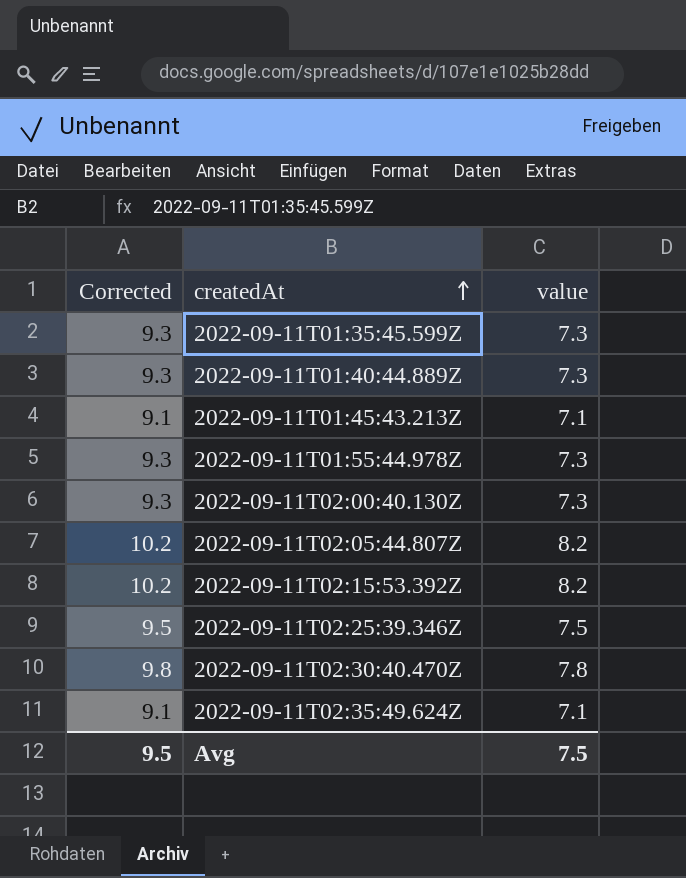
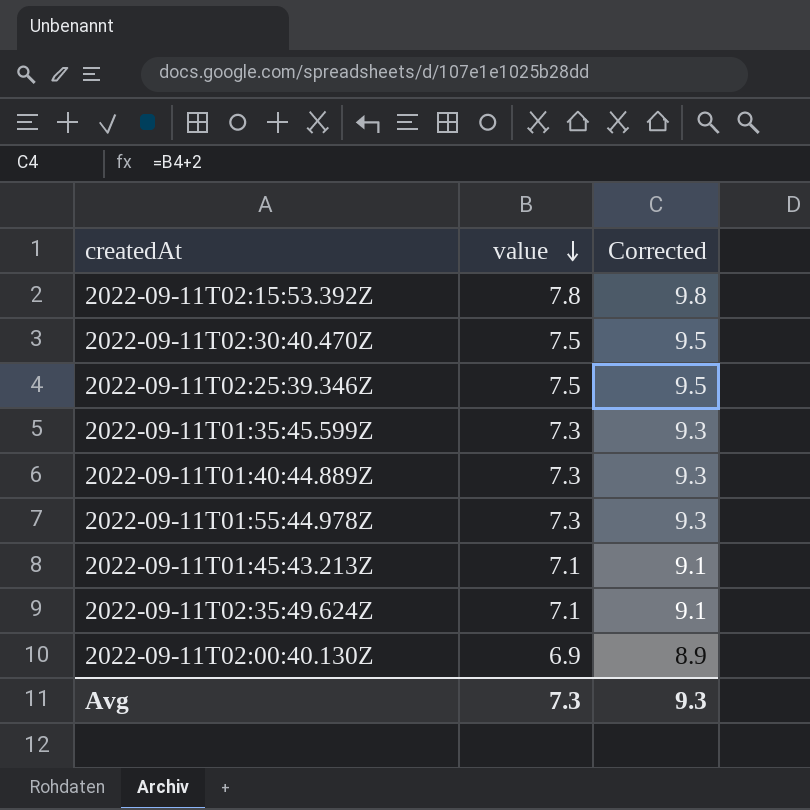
row order: createdAt ascending -> value descending
column Corrected | position: 1 -> 3
row 2022-09-11T02:05:44.807Z: 10.2 | 8.2 -> none
2022-09-11T02:15:53.392Z | value: 8.2 -> 7.8
2022-09-11T02:15:53.392Z | Corrected: 10.2 -> 9.8
2022-09-11T02:30:40.470Z | value: 7.8 -> 7.5
2022-09-11T02:30:40.470Z | Corrected: 9.8 -> 9.5
2022-09-11T02:00:40.130Z | value: 7.3 -> 6.9
2022-09-11T02:00:40.130Z | Corrected: 9.3 -> 8.9
Avg | value: 7.5 -> 7.3
Avg | Corrected: 9.5 -> 9.3

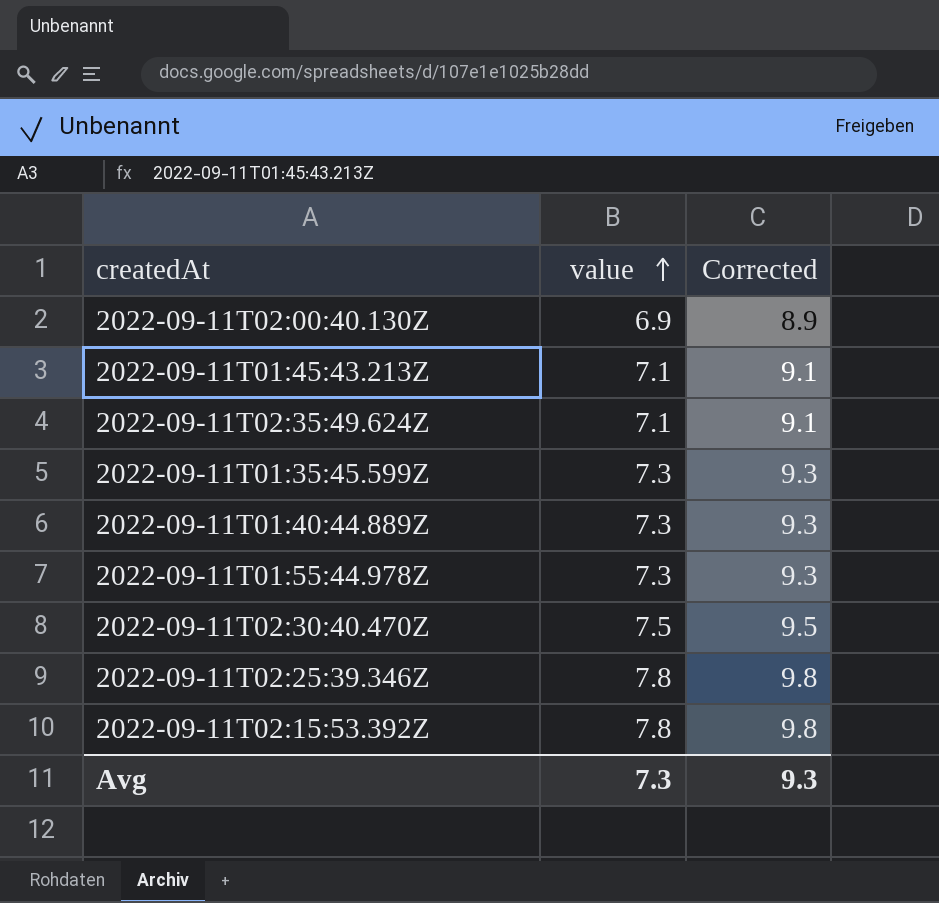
row order: value descending -> value ascending
2022-09-11T02:25:39.346Z | value: 7.5 -> 7.8
2022-09-11T02:25:39.346Z | Corrected: 9.5 -> 9.8

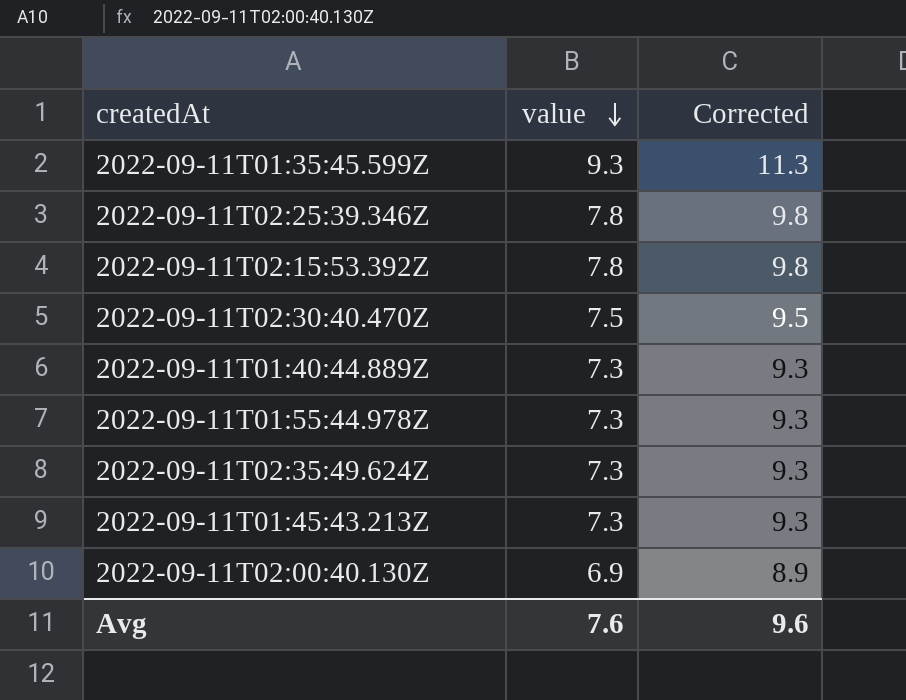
row order: value ascending -> value descending
2022-09-11T01:35:45.599Z | value: 7.3 -> 9.3
2022-09-11T01:35:45.599Z | Corrected: 9.3 -> 11.3
2022-09-11T02:35:49.624Z | value: 7.1 -> 7.3
2022-09-11T02:35:49.624Z | Corrected: 9.1 -> 9.3
2022-09-11T01:45:43.213Z | value: 7.1 -> 7.3
2022-09-11T01:45:43.213Z | Corrected: 9.1 -> 9.3
Avg | value: 7.3 -> 7.6
Avg | Corrected: 9.3 -> 9.6

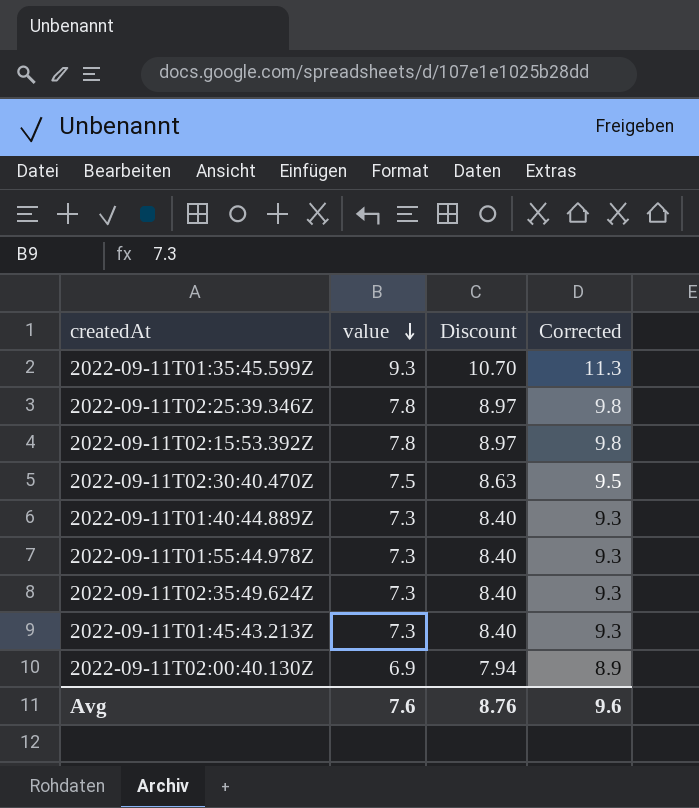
column Discount | formula: none -> [value] * 1.15

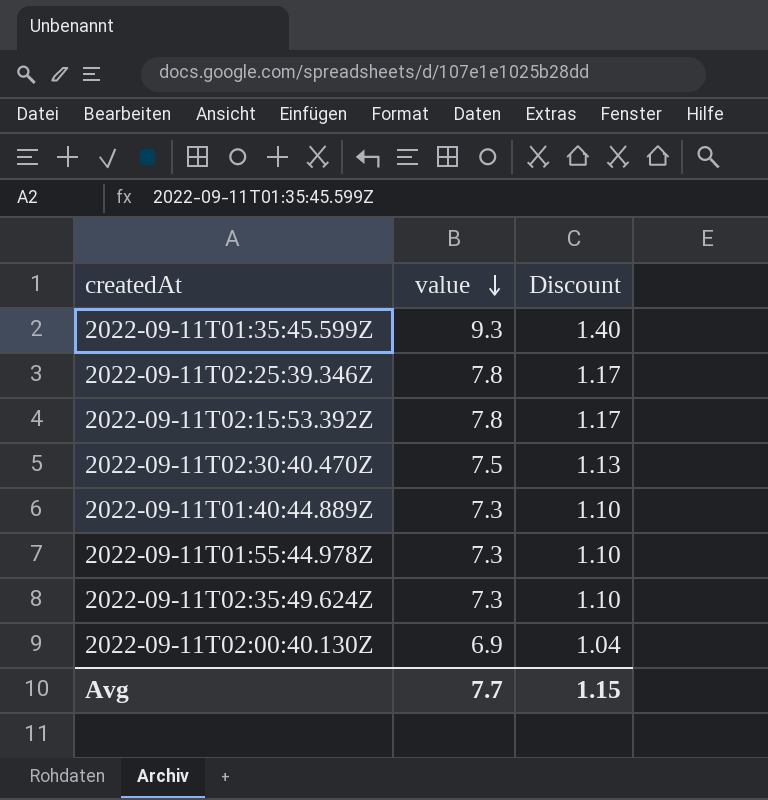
column Corrected | formula: [value] + 2 -> none
column Discount | formula: [value] * 1.15 -> [value] * 0.15
row 2022-09-11T01:45:43.213Z: 7.3 | 8.40 | 9.3 -> none
Avg | value: 7.6 -> 7.7
Avg | Discount: 8.76 -> 1.15

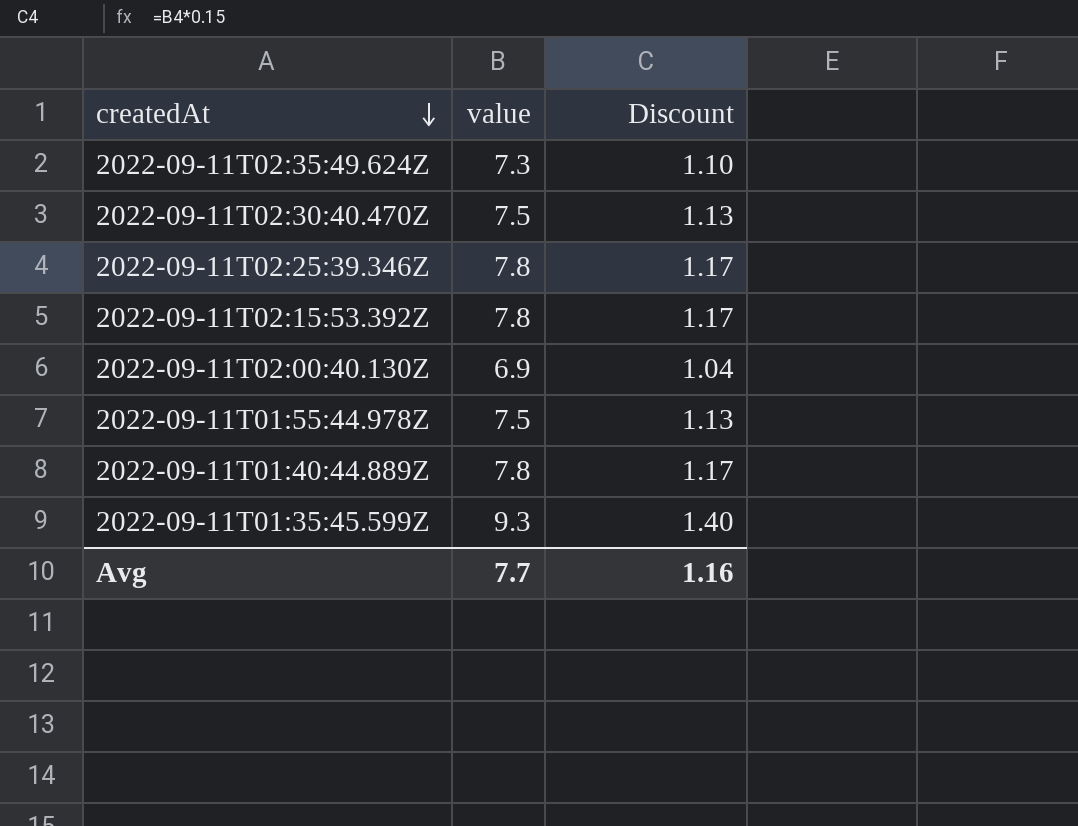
row order: value descending -> createdAt descending
2022-09-11T01:55:44.978Z | value: 7.3 -> 7.5
2022-09-11T01:55:44.978Z | Discount: 1.10 -> 1.13
2022-09-11T01:40:44.889Z | value: 7.3 -> 7.8
2022-09-11T01:40:44.889Z | Discount: 1.10 -> 1.17
Avg | Discount: 1.15 -> 1.16

